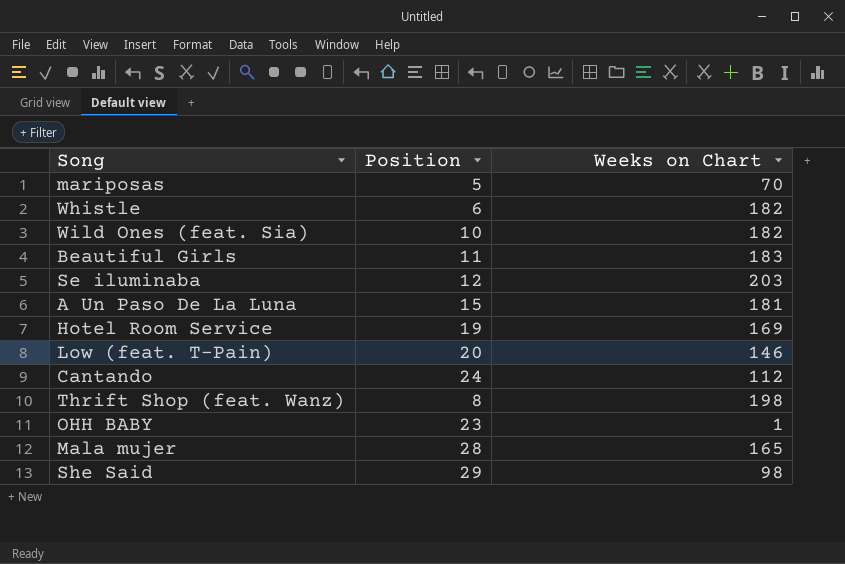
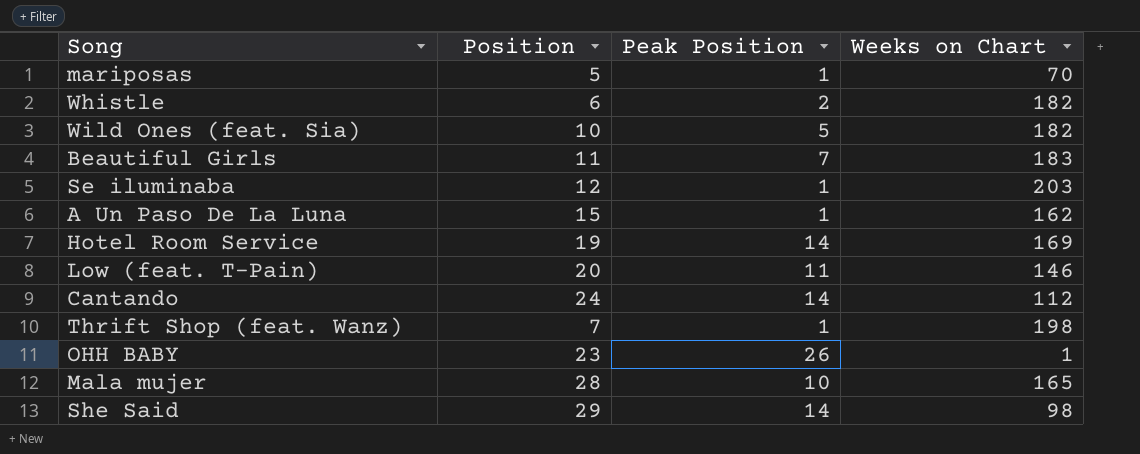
column Peak Position | position: none -> 3
A Un Paso De La Luna | Weeks on Chart: 181 -> 162
Thrift Shop (feat. Wanz) | Position: 8 -> 7

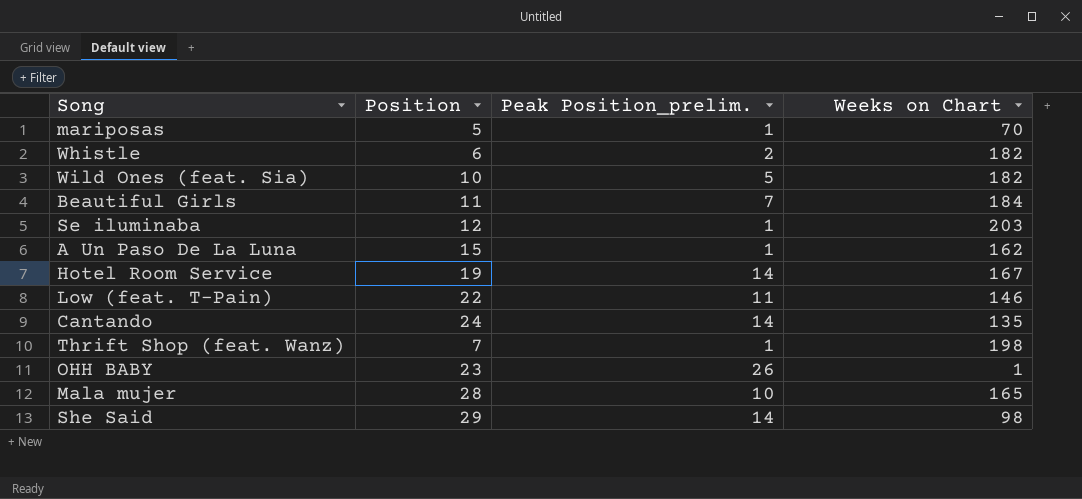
column name: Peak Position -> Peak Position_prelim.
Beautiful Girls | Weeks on Chart: 183 -> 184
Hotel Room Service | Weeks on Chart: 169 -> 167
Low (feat. T-Pain) | Position: 20 -> 22
Cantando | Weeks on Chart: 112 -> 135

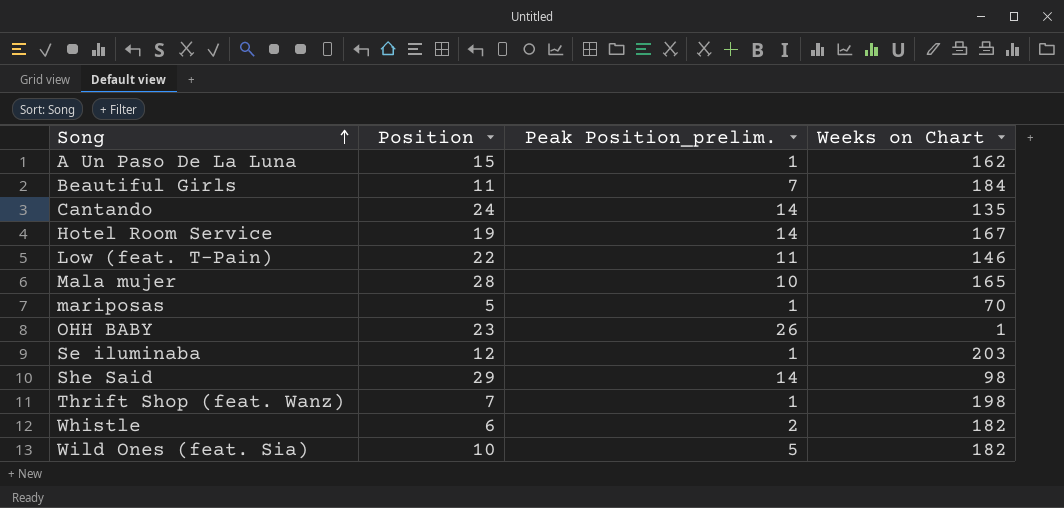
row order: none -> Song ascending

